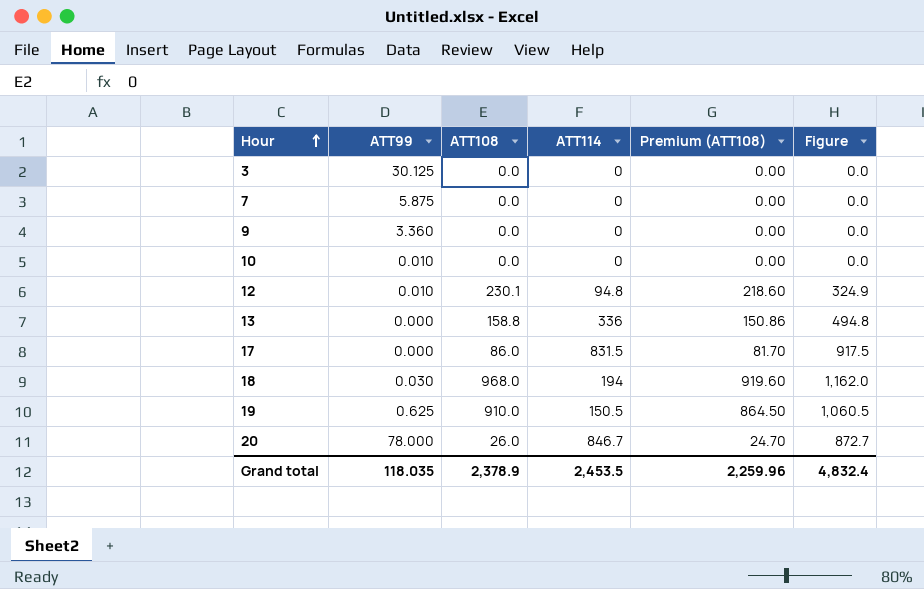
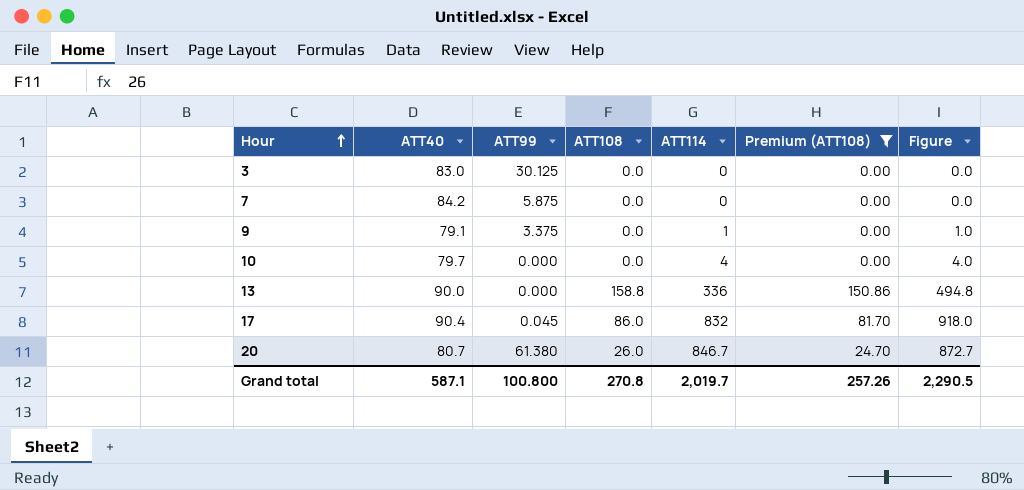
filter: none -> Premium (ATT108) <= 150.86
column ATT40 | position: none -> 2
9 | ATT99: 3.360 -> 3.375
9 | ATT114: 0 -> 1
9 | Figure: 0.0 -> 1.0
10 | ATT99: 0.010 -> 0.000
10 | ATT114: 0 -> 4
10 | Figure: 0.0 -> 4.0
17 | ATT99: 0.000 -> 0.045
17 | ATT114: 831.5 -> 832
17 | Figure: 917.5 -> 918.0
20 | ATT99: 78.000 -> 61.380
Grand total | ATT99: 118.035 -> 100.800
Grand total | ATT108: 2,378.9 -> 270.8
Grand total | ATT114: 2,453.5 -> 2,019.7
Grand total | Premium (ATT108): 2,259.96 -> 257.26
Grand total | Figure: 4,832.4 -> 2,290.5

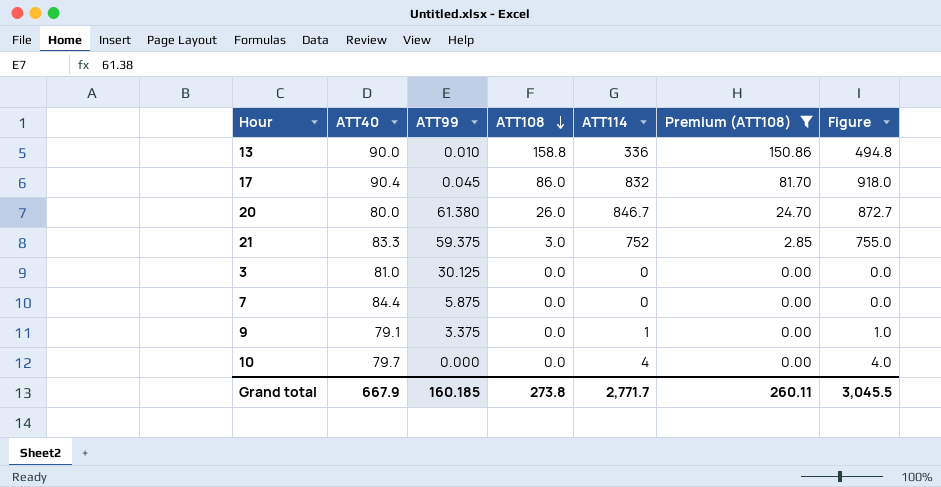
row order: Hour ascending -> ATT108 descending
13 | ATT99: 0.000 -> 0.010
20 | ATT40: 80.7 -> 80.0
row 21: none -> 83.3 | 59.375 | 3.0 | 752 | 2.85 | 755.0
3 | ATT40: 83.0 -> 81.0
7 | ATT40: 84.2 -> 84.4
Grand total | ATT40: 587.1 -> 667.9
Grand total | ATT99: 100.800 -> 160.185
Grand total | ATT108: 270.8 -> 273.8
Grand total | ATT114: 2,019.7 -> 2,771.7
Grand total | Premium (ATT108): 257.26 -> 260.11
Grand total | Figure: 2,290.5 -> 3,045.5

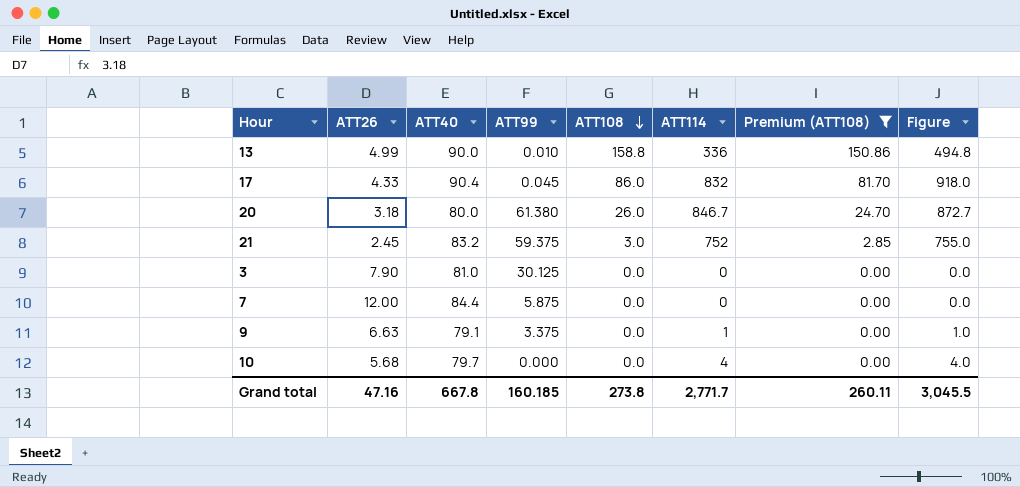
column ATT26 | position: none -> 2
21 | ATT40: 83.3 -> 83.2
Grand total | ATT40: 667.9 -> 667.8

